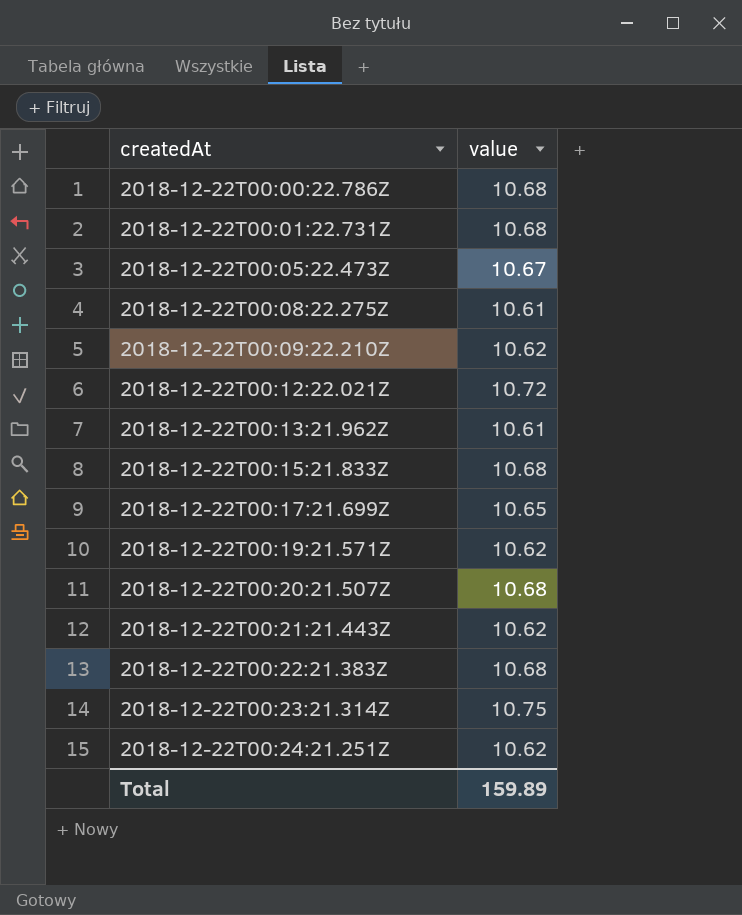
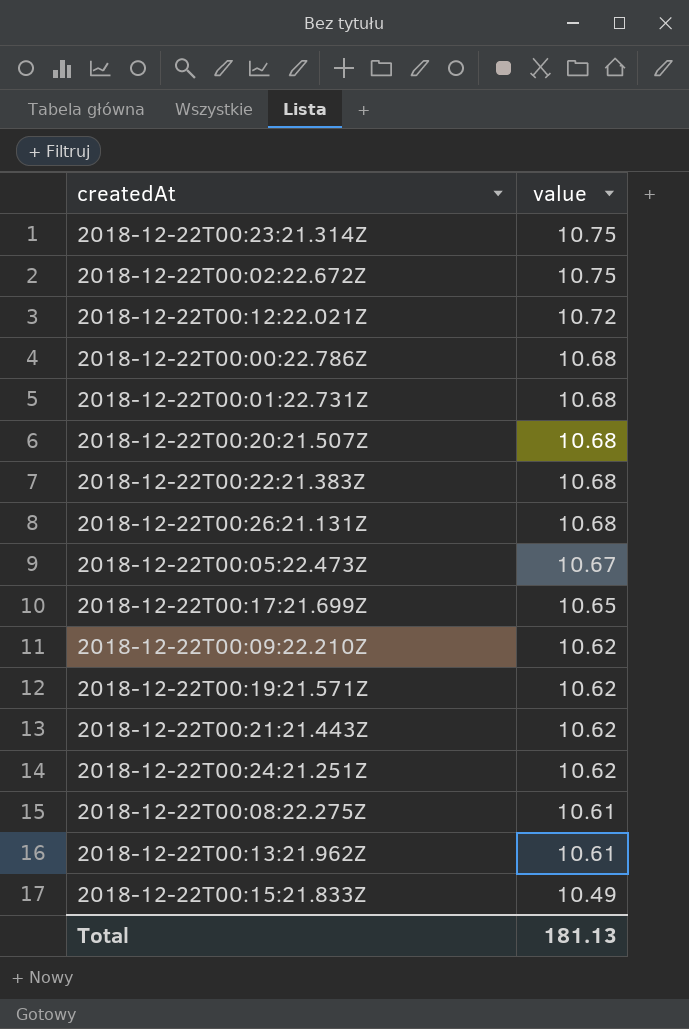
row order: createdAt ascending -> value descending
row 2018-12-22T00:02:22.672Z: none -> 10.75
row 2018-12-22T00:26:21.131Z: none -> 10.68
2018-12-22T00:15:21.833Z | value: 10.68 -> 10.49
Total | value: 159.89 -> 181.13

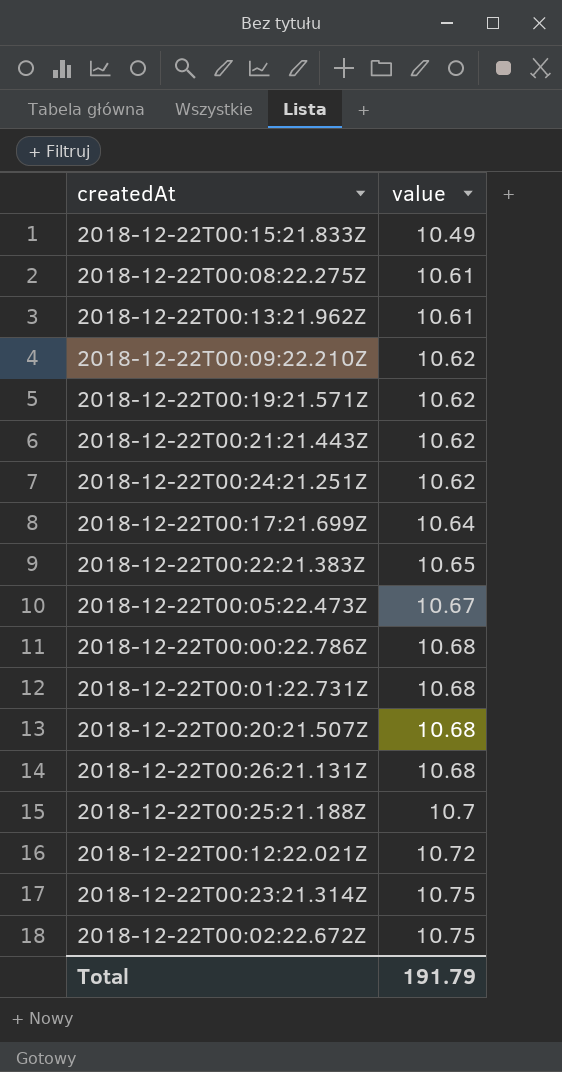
row order: value descending -> value ascending
2018-12-22T00:17:21.699Z | value: 10.65 -> 10.64
2018-12-22T00:22:21.383Z | value: 10.68 -> 10.65
row 2018-12-22T00:25:21.188Z: none -> 10.7
Total | value: 181.13 -> 191.79

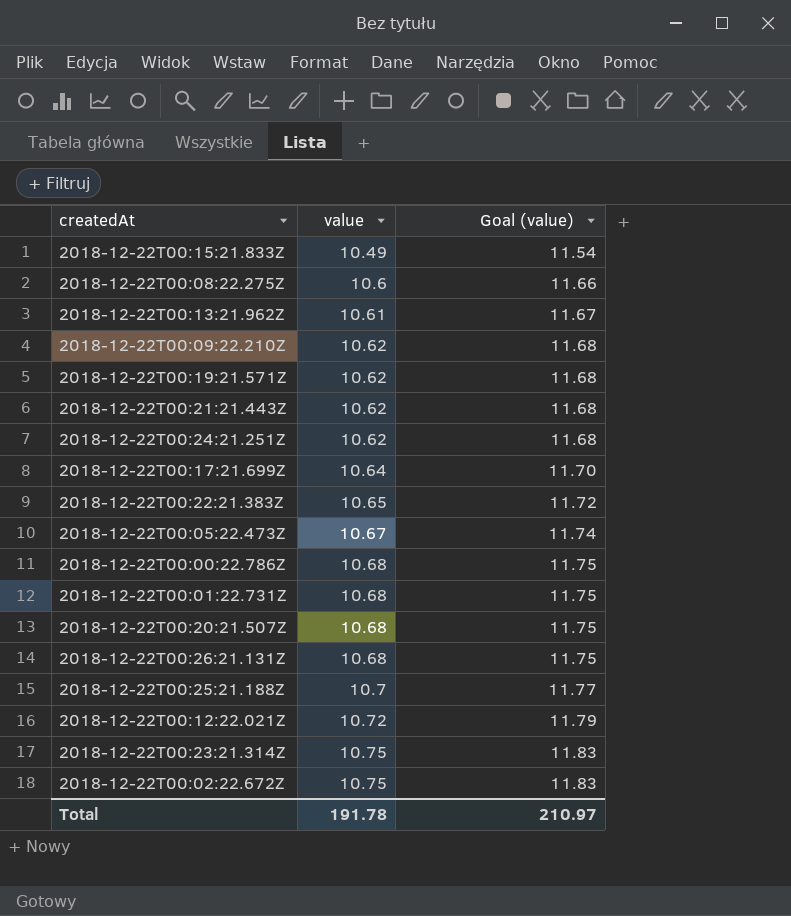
column Goal (value) | formula: none -> [value] * 1.1
2018-12-22T00:08:22.275Z | value: 10.61 -> 10.6
Total | value: 191.79 -> 191.78

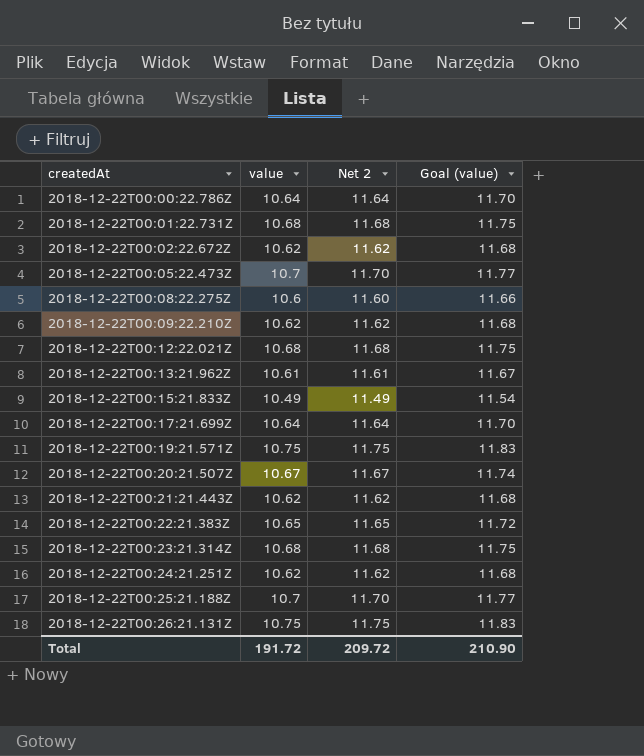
row order: value ascending -> createdAt ascending
column Net 2 | formula: none -> [value] + 1
2018-12-22T00:00:22.786Z | value: 10.68 -> 10.64
2018-12-22T00:00:22.786Z | Goal (value): 11.75 -> 11.70
2018-12-22T00:02:22.672Z | value: 10.75 -> 10.62
2018-12-22T00:02:22.672Z | Goal (value): 11.83 -> 11.68
2018-12-22T00:05:22.473Z | value: 10.67 -> 10.7
2018-12-22T00:05:22.473Z | Goal (value): 11.74 -> 11.77
2018-12-22T00:12:22.021Z | value: 10.72 -> 10.68
2018-12-22T00:12:22.021Z | Goal (value): 11.79 -> 11.75
2018-12-22T00:19:21.571Z | value: 10.62 -> 10.75
2018-12-22T00:19:21.571Z | Goal (value): 11.68 -> 11.83
2018-12-22T00:20:21.507Z | value: 10.68 -> 10.67
2018-12-22T00:20:21.507Z | Goal (value): 11.75 -> 11.74
2018-12-22T00:23:21.314Z | value: 10.75 -> 10.68
2018-12-22T00:23:21.314Z | Goal (value): 11.83 -> 11.75
2018-12-22T00:26:21.131Z | value: 10.68 -> 10.75
2018-12-22T00:26:21.131Z | Goal (value): 11.75 -> 11.83
Total | value: 191.78 -> 191.72
Total | Goal (value): 210.97 -> 210.90

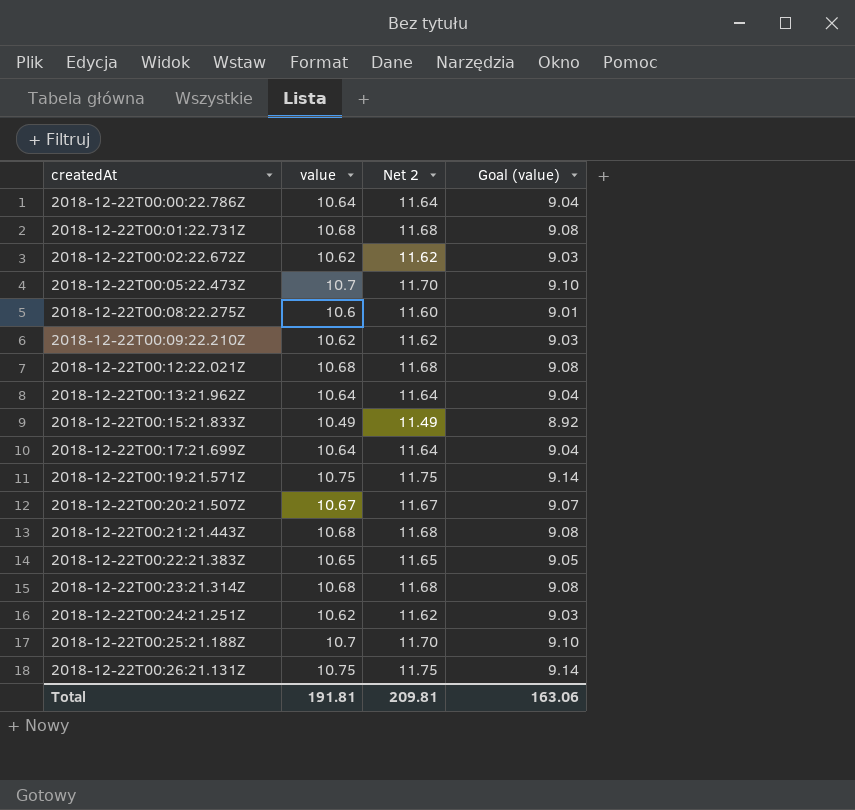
column Goal (value) | formula: [value] * 1.1 -> [value] * 0.85
2018-12-22T00:13:21.962Z | value: 10.61 -> 10.64
2018-12-22T00:13:21.962Z | Net 2: 11.61 -> 11.64
2018-12-22T00:21:21.443Z | value: 10.62 -> 10.68
2018-12-22T00:21:21.443Z | Net 2: 11.62 -> 11.68
Total | value: 191.72 -> 191.81
Total | Net 2: 209.72 -> 209.81
Total | Goal (value): 210.90 -> 163.06

